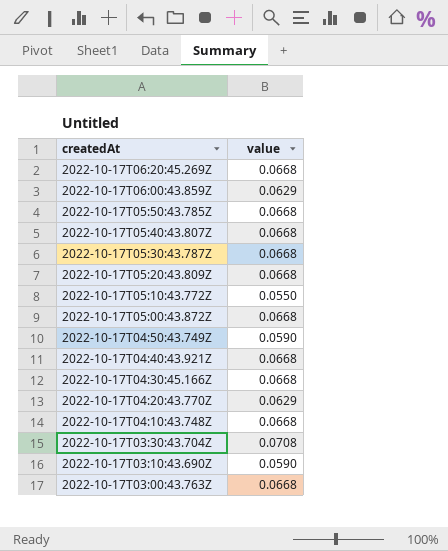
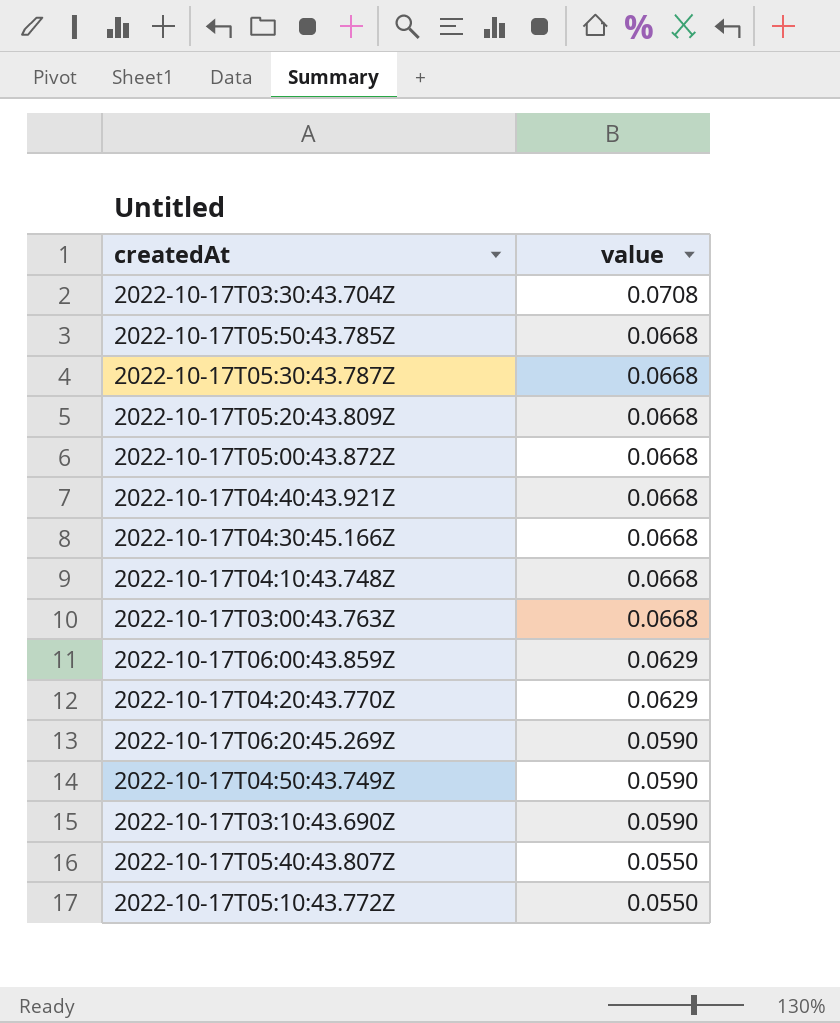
row order: createdAt descending -> value descending
2022-10-17T06:20:45.269Z | value: 0.0668 -> 0.0590
2022-10-17T05:40:43.807Z | value: 0.0668 -> 0.0550

